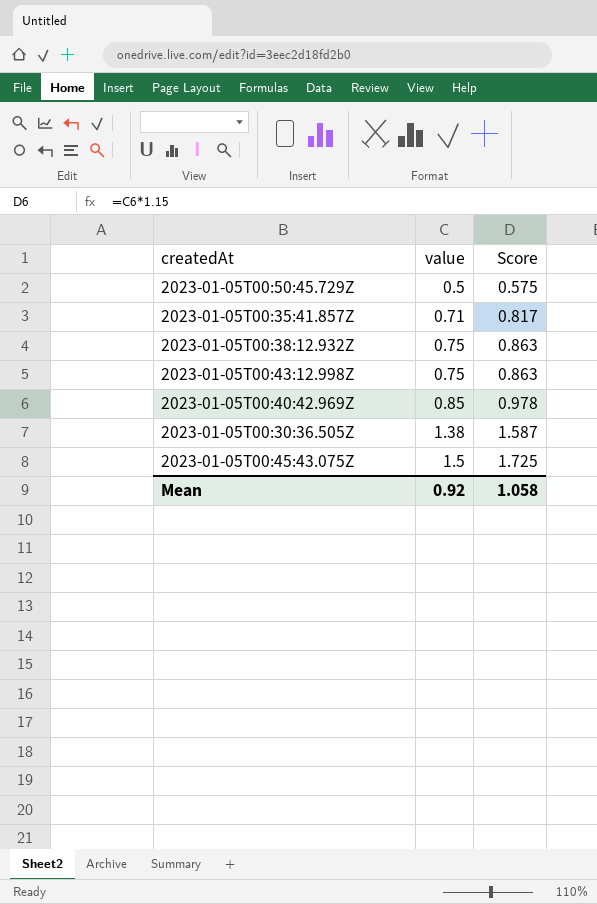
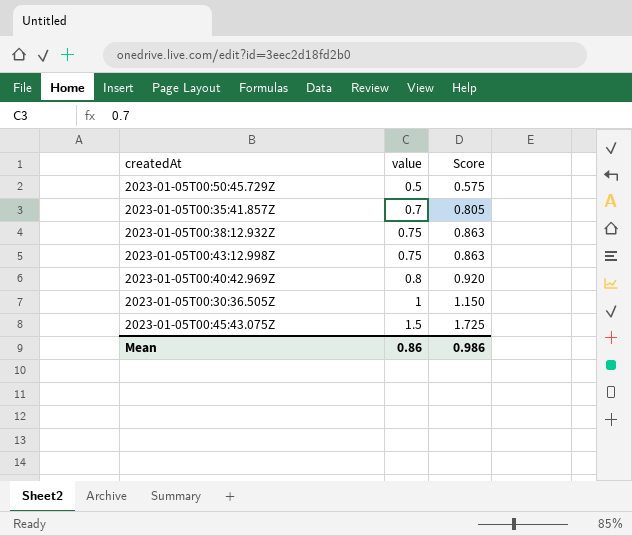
2023-01-05T00:35:41.857Z | value: 0.71 -> 0.7
2023-01-05T00:35:41.857Z | Score: 0.817 -> 0.805
2023-01-05T00:40:42.969Z | value: 0.85 -> 0.8
2023-01-05T00:40:42.969Z | Score: 0.978 -> 0.920
2023-01-05T00:30:36.505Z | value: 1.38 -> 1
2023-01-05T00:30:36.505Z | Score: 1.587 -> 1.150
Mean | value: 0.92 -> 0.86
Mean | Score: 1.058 -> 0.986

